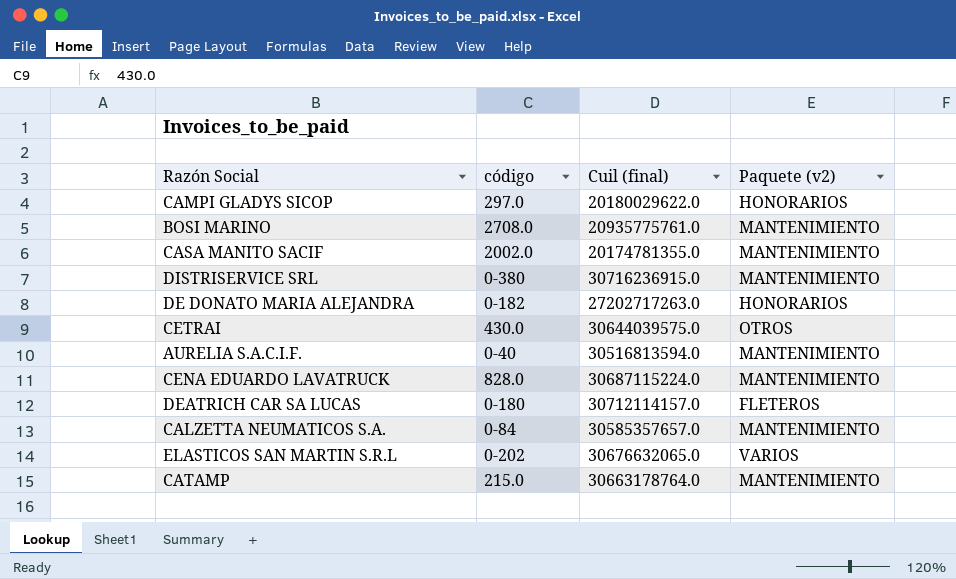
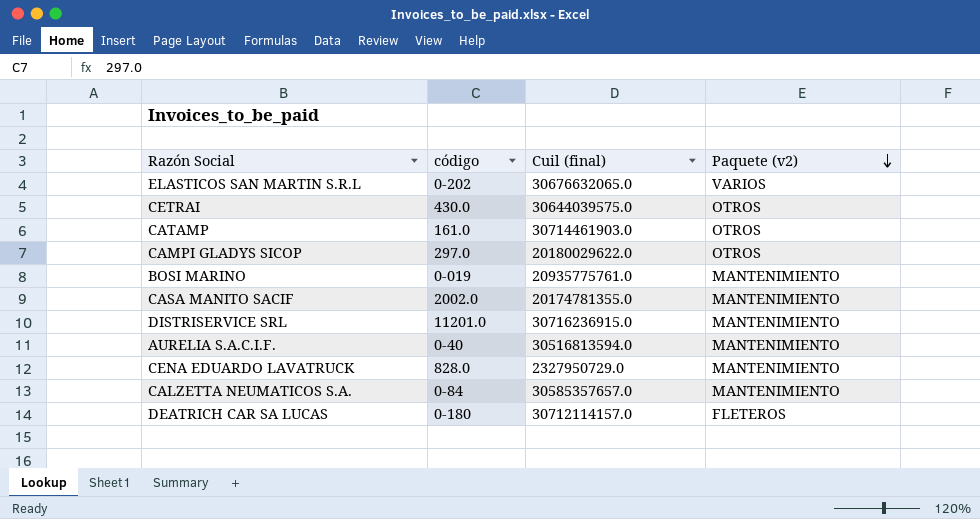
row order: none -> Paquete (v2) descending
row DE DONATO MARIA ALEJANDRA: 0-182 | 27202717263.0 | HONORARIOS -> none
CATAMP | código: 215.0 -> 161.0
CATAMP | Cuil (final): 30663178764.0 -> 30714461903.0
CATAMP | Paquete (v2): MANTENIMIENTO -> OTROS
CAMPI GLADYS SICOP | Paquete (v2): HONORARIOS -> OTROS
BOSI MARINO | código: 2708.0 -> 0-019
DISTRISERVICE SRL | código: 0-380 -> 11201.0
CENA EDUARDO LAVATRUCK | Cuil (final): 30687115224.0 -> 2327950729.0

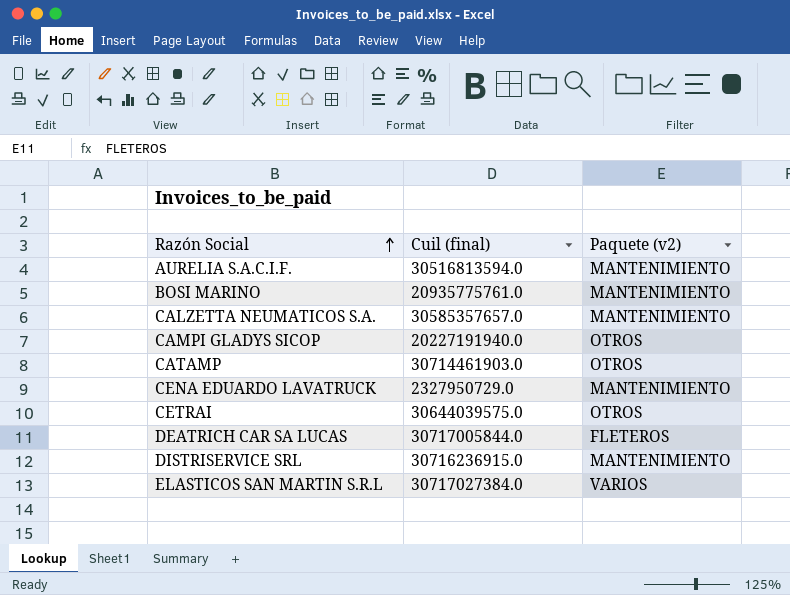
row order: Paquete (v2) descending -> Razón Social ascending
column código | position: 2 -> none
row CASA MANITO SACIF: 2002.0 | 20174781355.0 | MANTENIMIENTO -> none
CAMPI GLADYS SICOP | Cuil (final): 20180029622.0 -> 20227191940.0
DEATRICH CAR SA LUCAS | Cuil (final): 30712114157.0 -> 30717005844.0
ELASTICOS SAN MARTIN S.R.L | Cuil (final): 30676632065.0 -> 30717027384.0

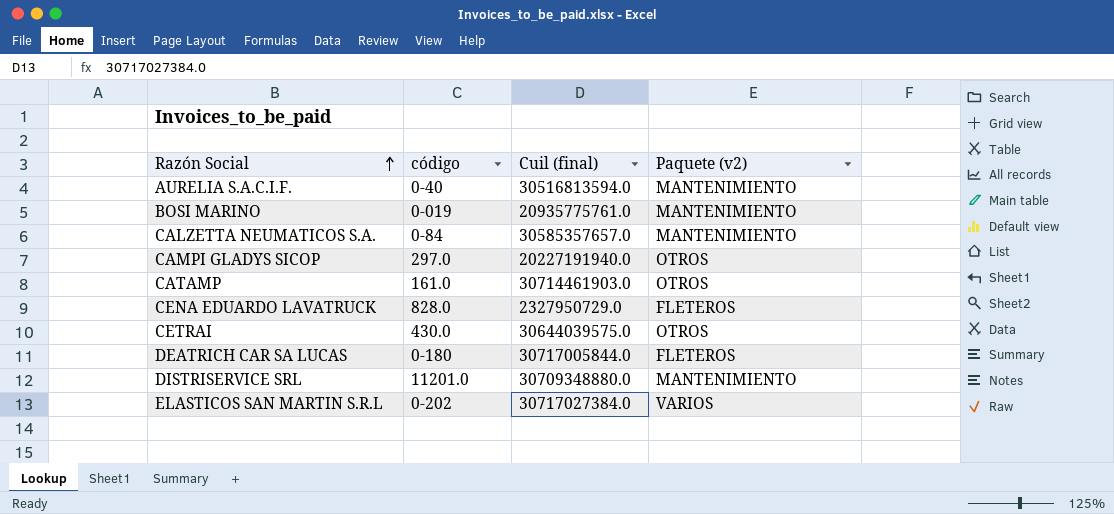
column código | position: none -> 2
CENA EDUARDO LAVATRUCK | Paquete (v2): MANTENIMIENTO -> FLETEROS
DISTRISERVICE SRL | Cuil (final): 30716236915.0 -> 30709348880.0

